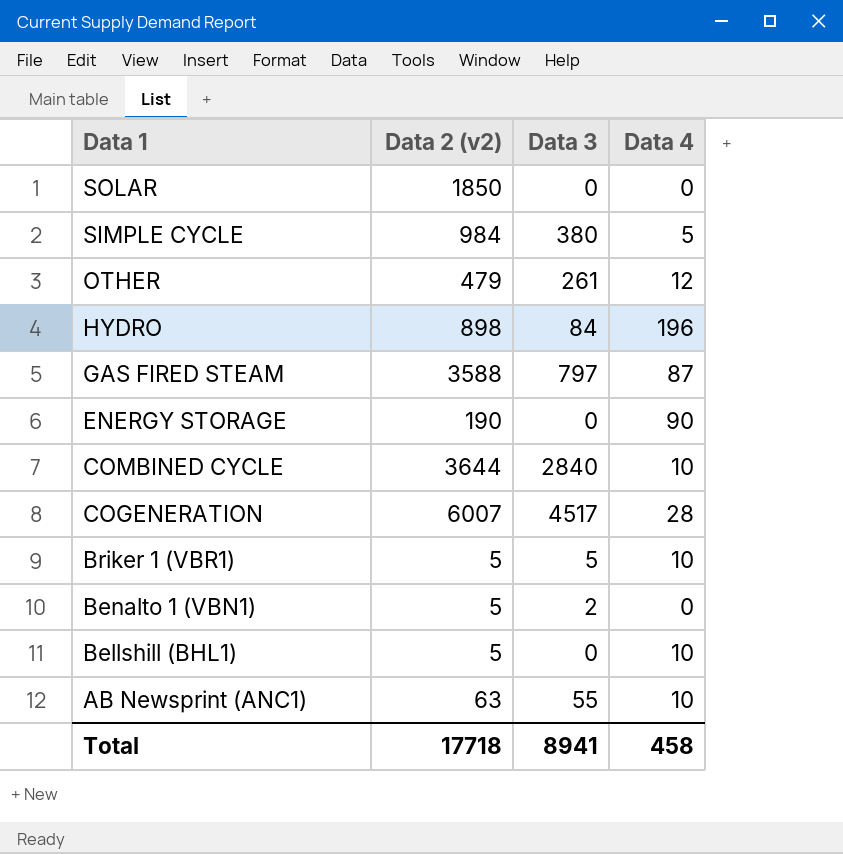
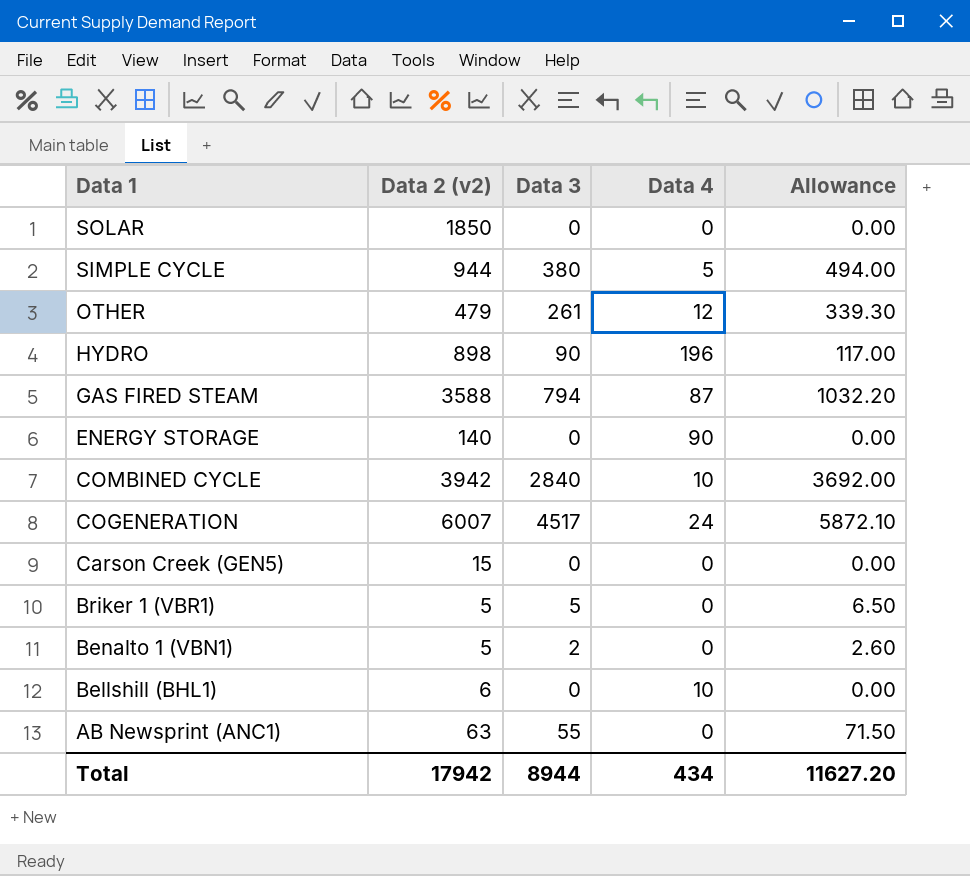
column Allowance | formula: none -> [Data 3] * 1.3
SIMPLE CYCLE | Data 2 (v2): 984 -> 944
HYDRO | Data 3: 84 -> 90
GAS FIRED STEAM | Data 3: 797 -> 794
ENERGY STORAGE | Data 2 (v2): 190 -> 140
COMBINED CYCLE | Data 2 (v2): 3644 -> 3942
COGENERATION | Data 4: 28 -> 24
row Carson Creek (GEN5): none -> 15 | 0 | 0 | 0.00
Briker 1 (VBR1) | Data 4: 10 -> 0
Bellshill (BHL1) | Data 2 (v2): 5 -> 6
AB Newsprint (ANC1) | Data 4: 10 -> 0
Total | Data 2 (v2): 17718 -> 17942
Total | Data 3: 8941 -> 8944
Total | Data 4: 458 -> 434

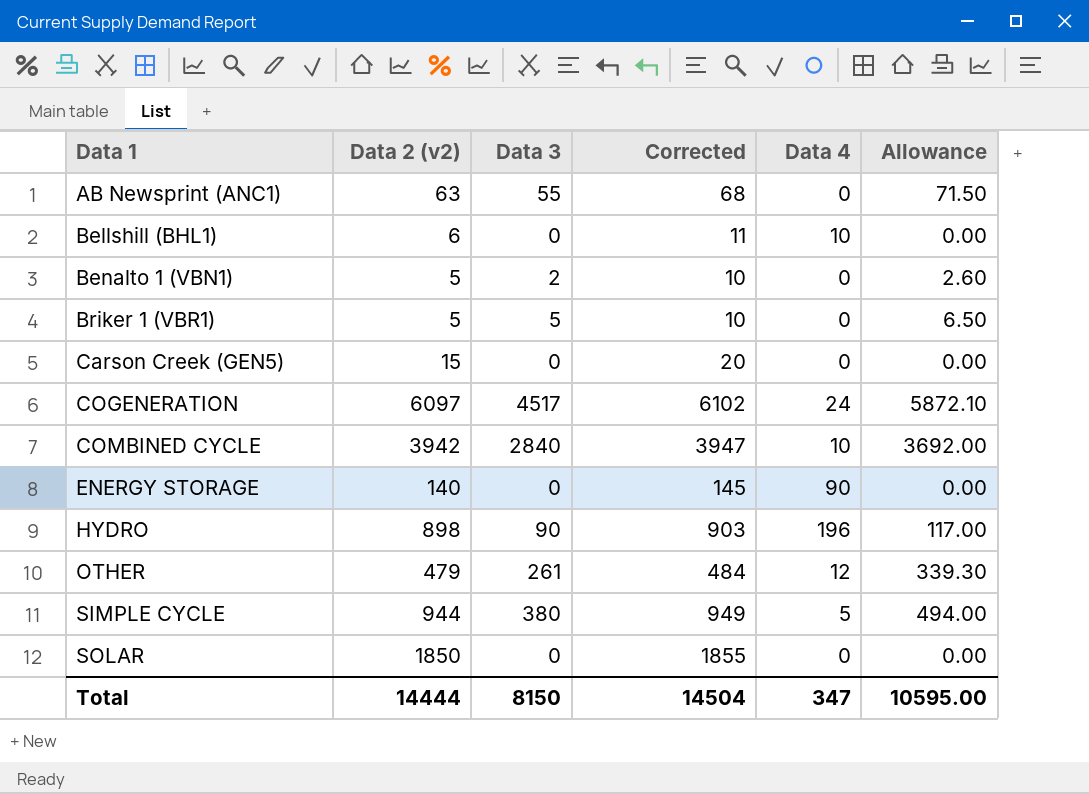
row order: Data 1 descending -> Data 1 ascending
column Corrected | formula: none -> [Data 2 (v2)] + 5
row GAS FIRED STEAM: 3588 | 794 | 87 | 1032.20 -> none
COGENERATION | Data 2 (v2): 6007 -> 6097
Total | Data 2 (v2): 17942 -> 14444
Total | Data 3: 8944 -> 8150
Total | Data 4: 434 -> 347
Total | Allowance: 11627.20 -> 10595.00

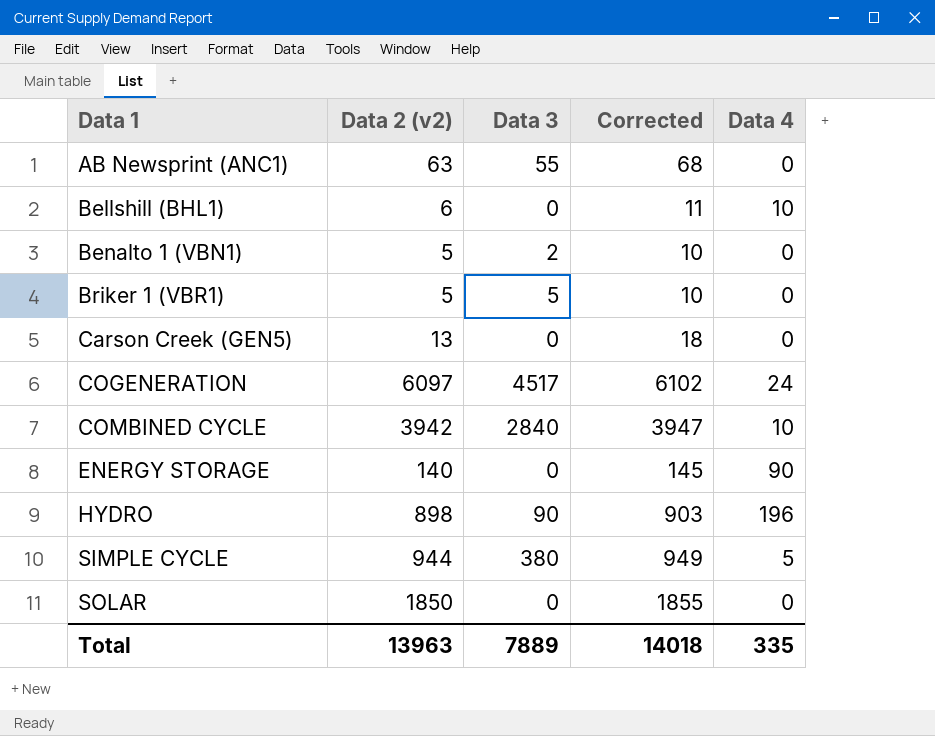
column Allowance | formula: [Data 3] * 1.3 -> none
row OTHER: 479 | 261 | 484 | 12 | 339.30 -> none
Carson Creek (GEN5) | Data 2 (v2): 15 -> 13
Carson Creek (GEN5) | Corrected: 20 -> 18
Total | Data 2 (v2): 14444 -> 13963
Total | Data 3: 8150 -> 7889
Total | Corrected: 14504 -> 14018
Total | Data 4: 347 -> 335

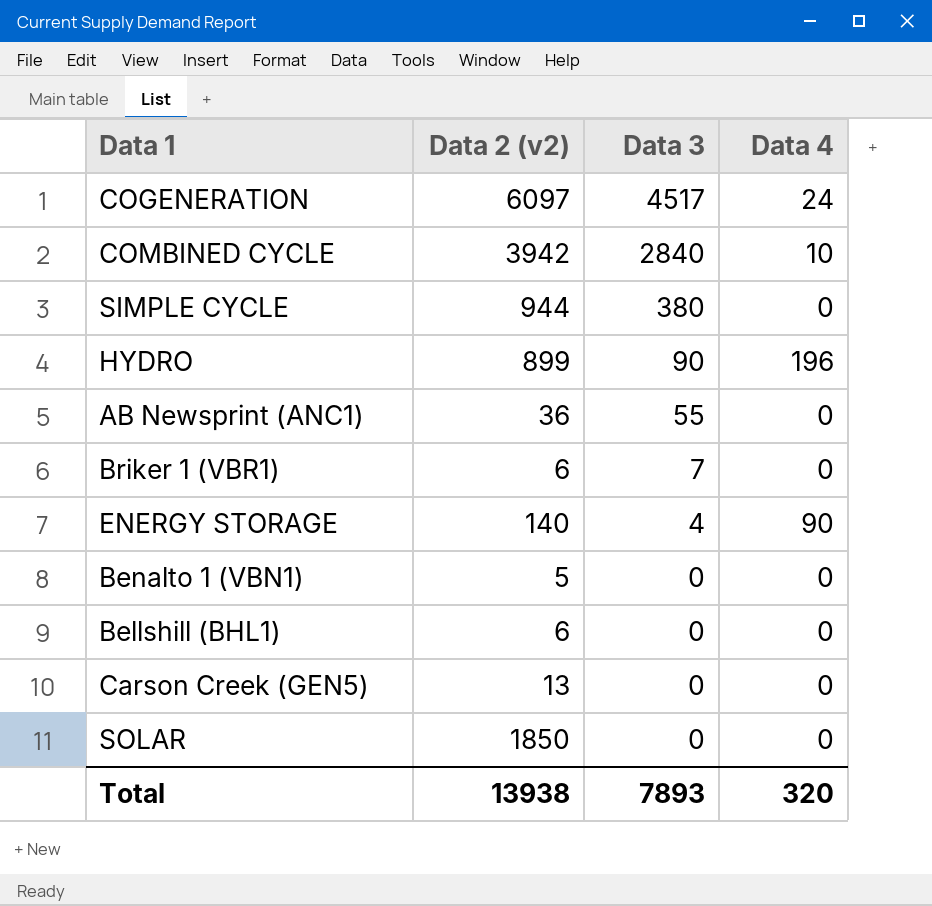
row order: Data 1 ascending -> Data 3 descending
column Corrected | formula: [Data 2 (v2)] + 5 -> none
SIMPLE CYCLE | Data 4: 5 -> 0
HYDRO | Data 2 (v2): 898 -> 899
AB Newsprint (ANC1) | Data 2 (v2): 63 -> 36
Briker 1 (VBR1) | Data 2 (v2): 5 -> 6
Briker 1 (VBR1) | Data 3: 5 -> 7
ENERGY STORAGE | Data 3: 0 -> 4
Benalto 1 (VBN1) | Data 3: 2 -> 0
Bellshill (BHL1) | Data 4: 10 -> 0
Total | Data 2 (v2): 13963 -> 13938
Total | Data 3: 7889 -> 7893
Total | Data 4: 335 -> 320

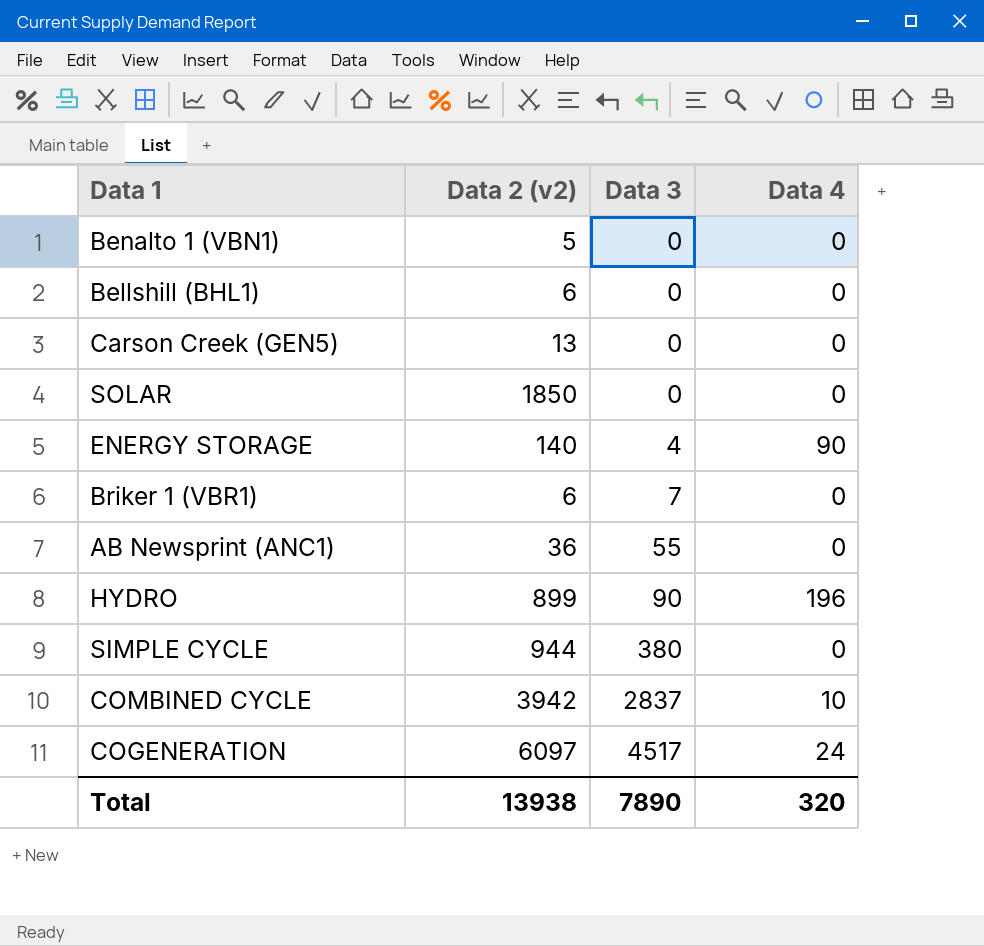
row order: Data 3 descending -> Data 3 ascending
COMBINED CYCLE | Data 3: 2840 -> 2837
Total | Data 3: 7893 -> 7890

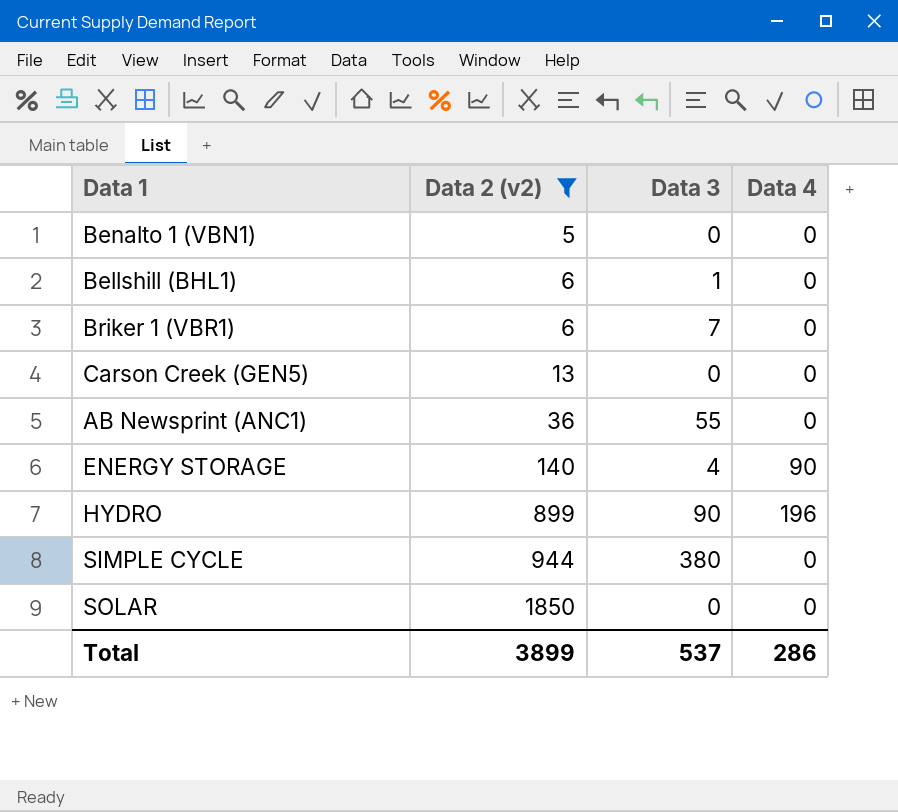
filter: none -> Data 2 (v2) <= 1850
row order: Data 3 ascending -> Data 2 (v2) ascending
Bellshill (BHL1) | Data 3: 0 -> 1
Total | Data 2 (v2): 13938 -> 3899
Total | Data 3: 7890 -> 537
Total | Data 4: 320 -> 286

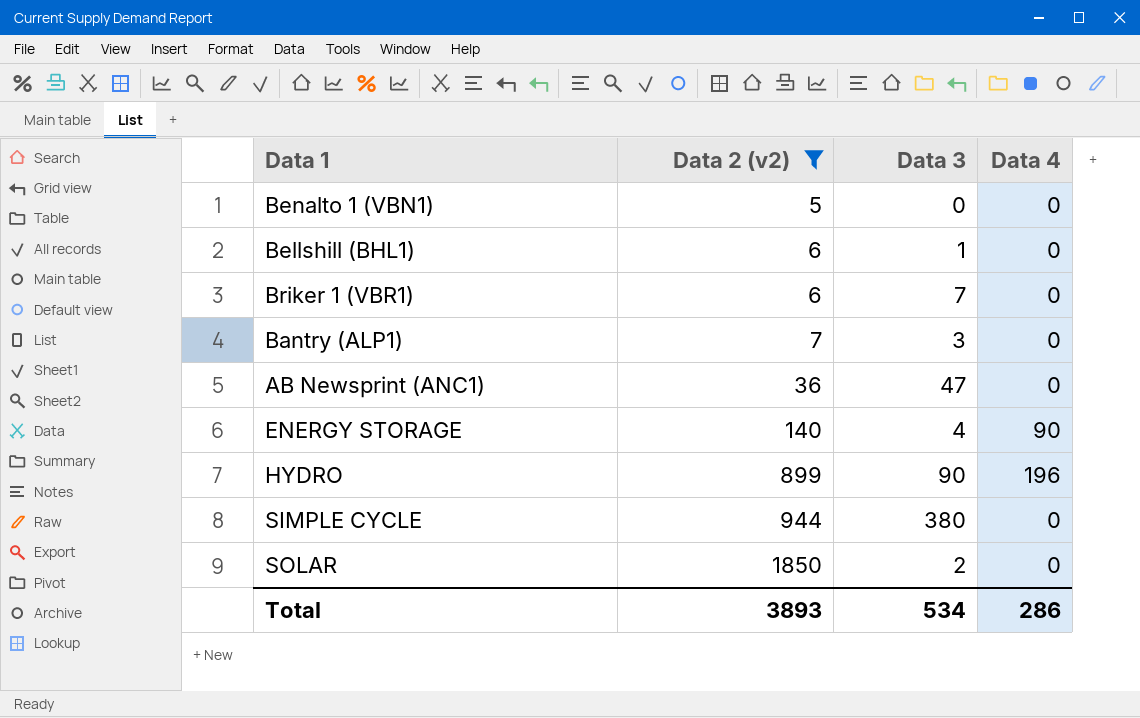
row Carson Creek (GEN5): 13 | 0 | 0 -> none
row Bantry (ALP1): none -> 7 | 3 | 0
AB Newsprint (ANC1) | Data 3: 55 -> 47
SOLAR | Data 3: 0 -> 2
Total | Data 2 (v2): 3899 -> 3893
Total | Data 3: 537 -> 534

